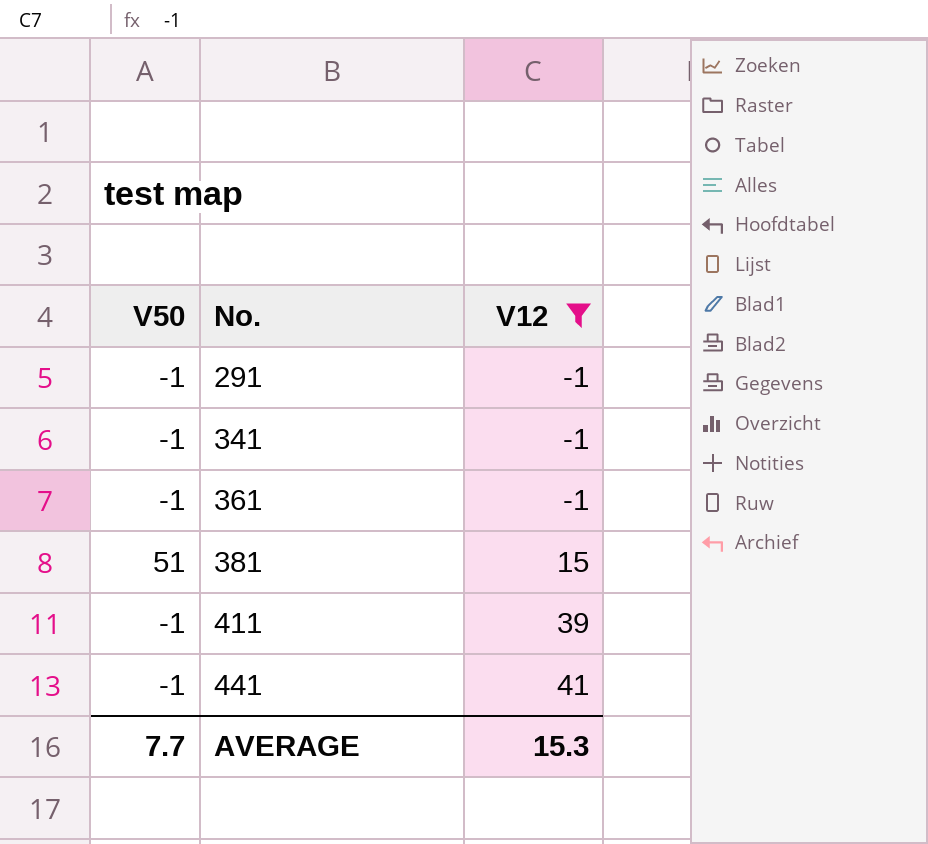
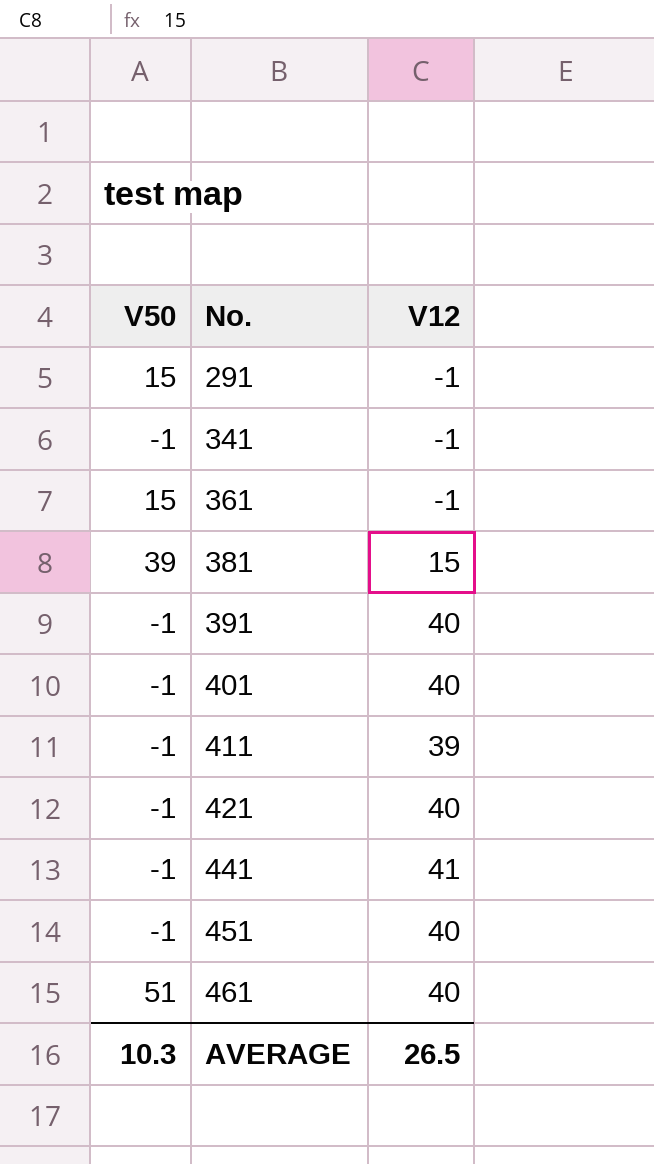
filter: V12 != 40 -> none
291 | V50: -1 -> 15
361 | V50: -1 -> 15
381 | V50: 51 -> 39
AVERAGE | V50: 7.7 -> 10.3
AVERAGE | V12: 15.3 -> 26.5

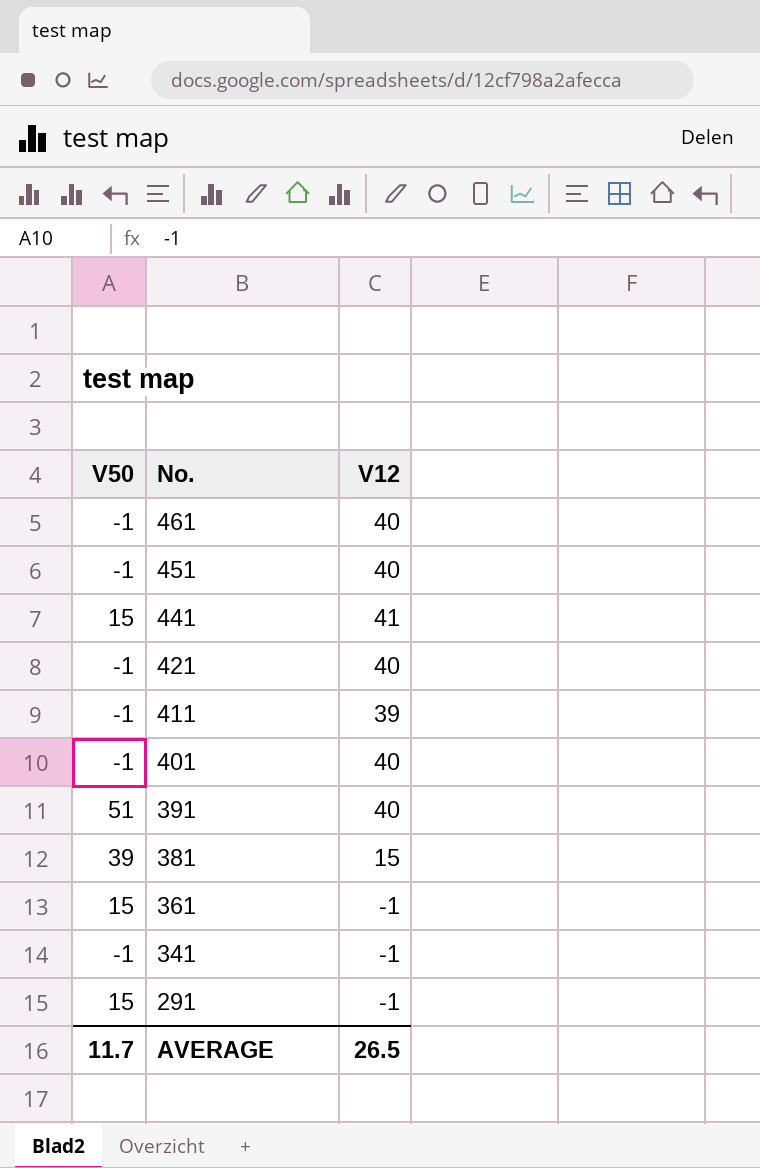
row order: No. ascending -> No. descending
461 | V50: 51 -> -1
441 | V50: -1 -> 15
391 | V50: -1 -> 51
AVERAGE | V50: 10.3 -> 11.7

